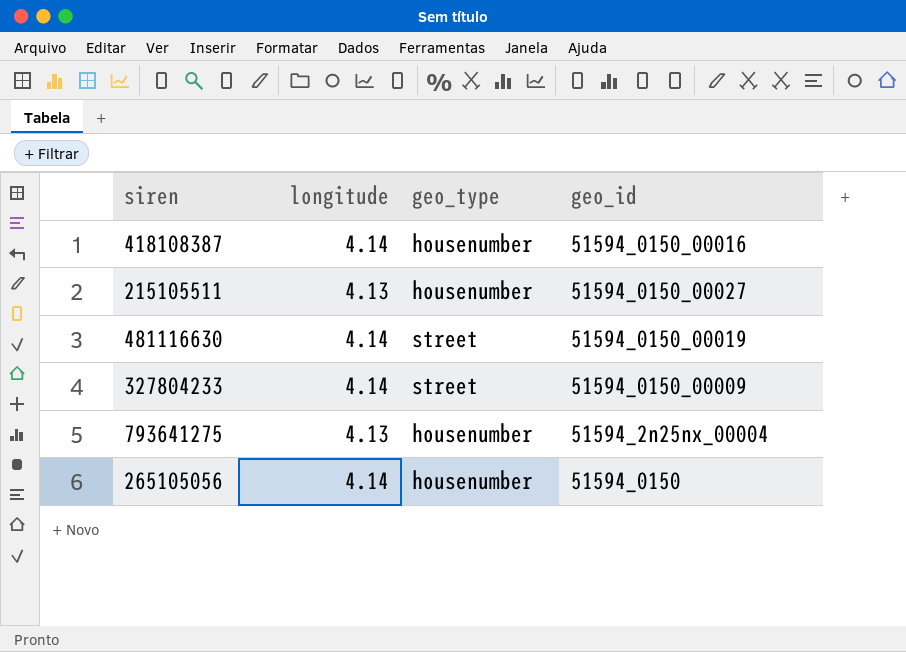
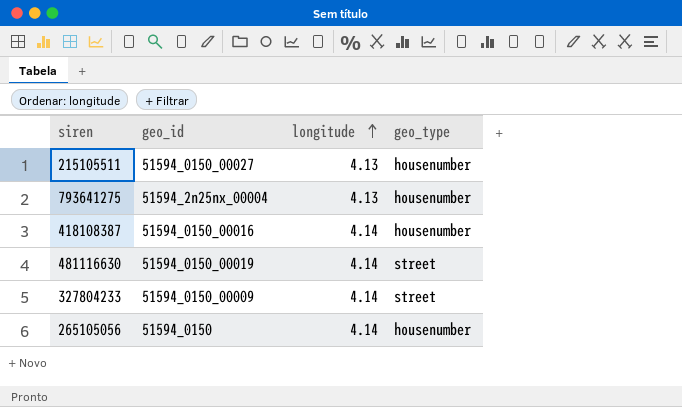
row order: none -> longitude ascending
column geo_id | position: 4 -> 2

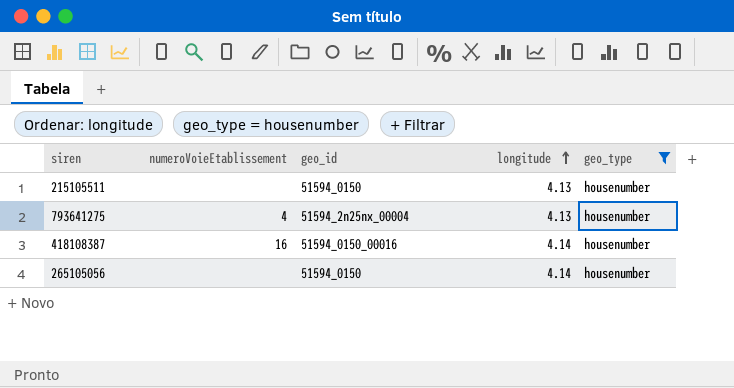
filter: none -> geo_type = housenumber
column numeroVoieEtablissement | position: none -> 2
215105511 | geo_id: 51594_0150_00027 -> 51594_0150

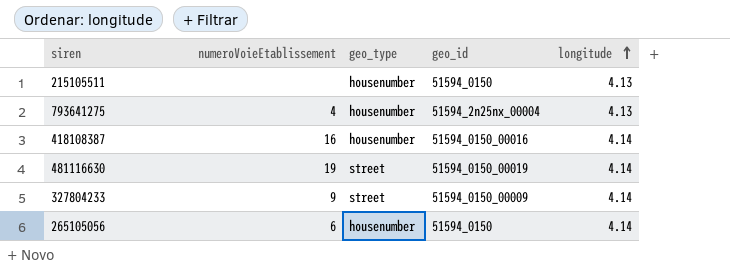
filter: geo_type = housenumber -> none
column geo_type | position: 5 -> 3
265105056 | numeroVoieEtablissement: none -> 6

